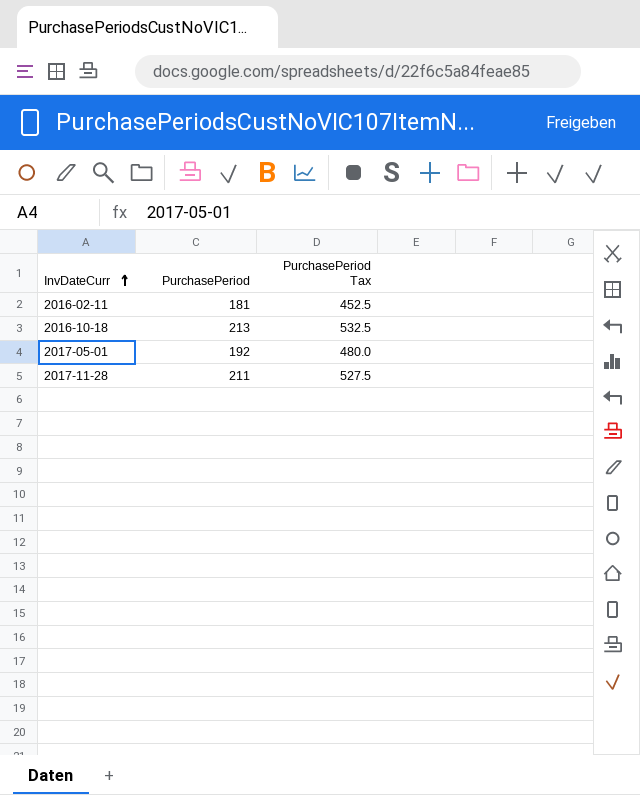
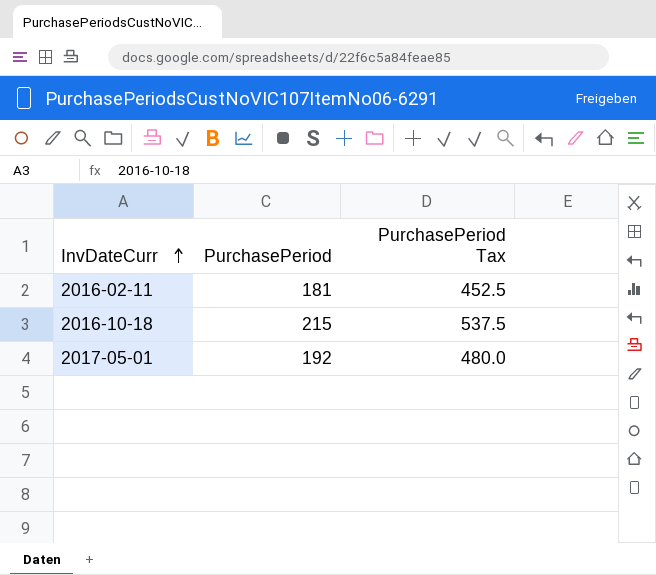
row 2017-11-28: 211 | 527.5 -> none
2016-10-18 | PurchasePeriod: 213 -> 215
2016-10-18 | PurchasePeriod Tax: 532.5 -> 537.5

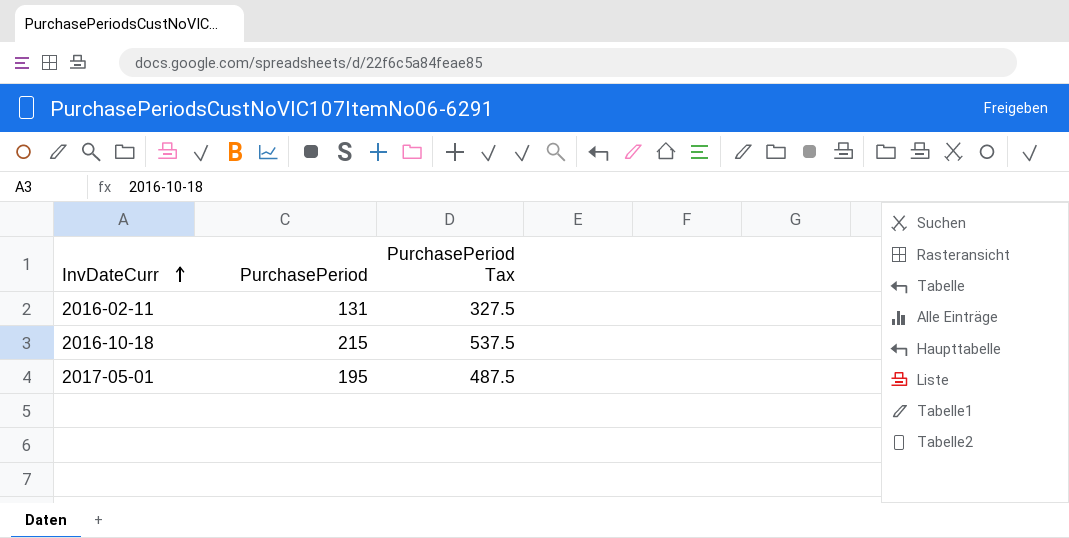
2016-02-11 | PurchasePeriod: 181 -> 131
2016-02-11 | PurchasePeriod Tax: 452.5 -> 327.5
2017-05-01 | PurchasePeriod: 192 -> 195
2017-05-01 | PurchasePeriod Tax: 480.0 -> 487.5

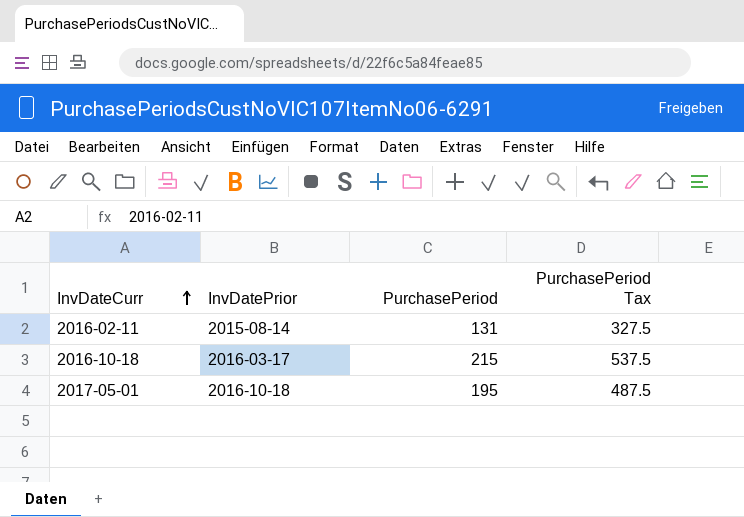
column InvDatePrior | position: none -> 2

